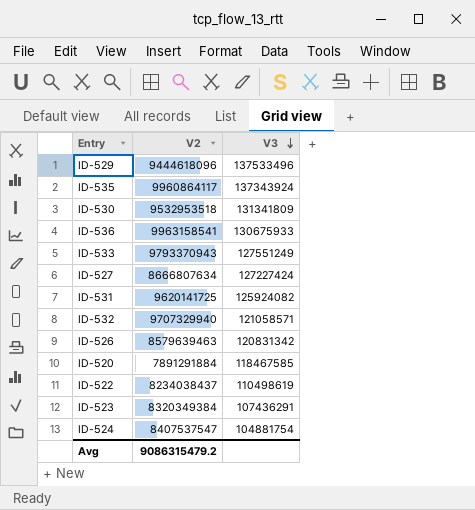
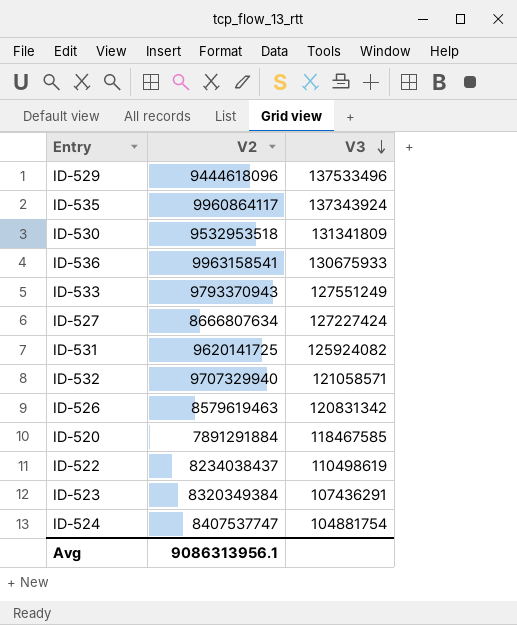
ID-526 | V2: 8579639463 -> 8579619463
ID-524 | V2: 8407537547 -> 8407537747
Avg | V2: 9086315479.2 -> 9086313956.1

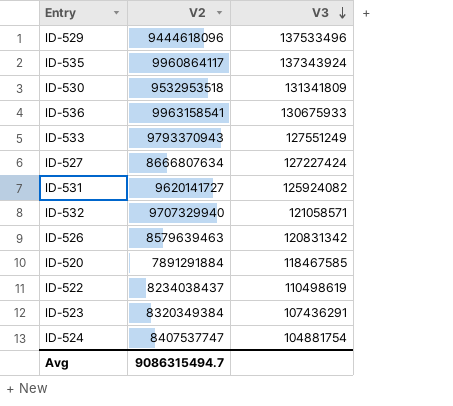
ID-531 | V2: 9620141725 -> 9620141727
ID-526 | V2: 8579619463 -> 8579639463
Avg | V2: 9086313956.1 -> 9086315494.7

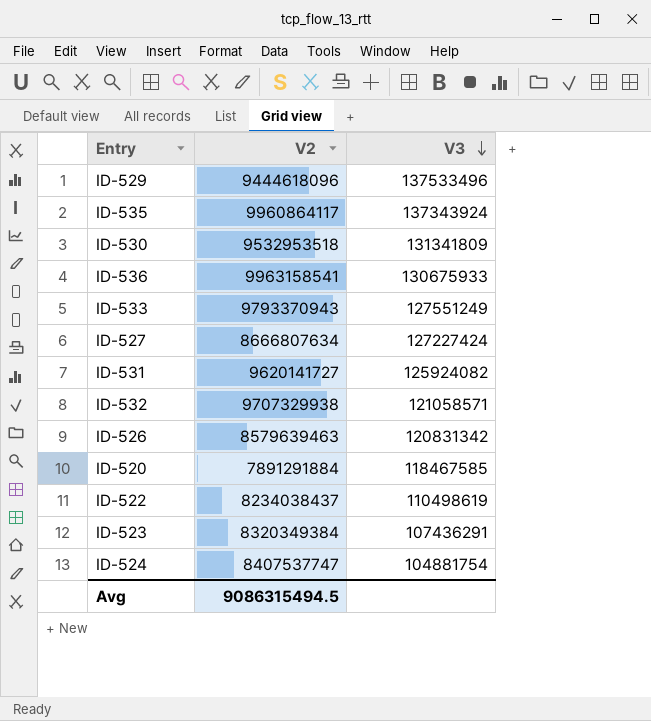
ID-532 | V2: 9707329940 -> 9707329938
Avg | V2: 9086315494.7 -> 9086315494.5

